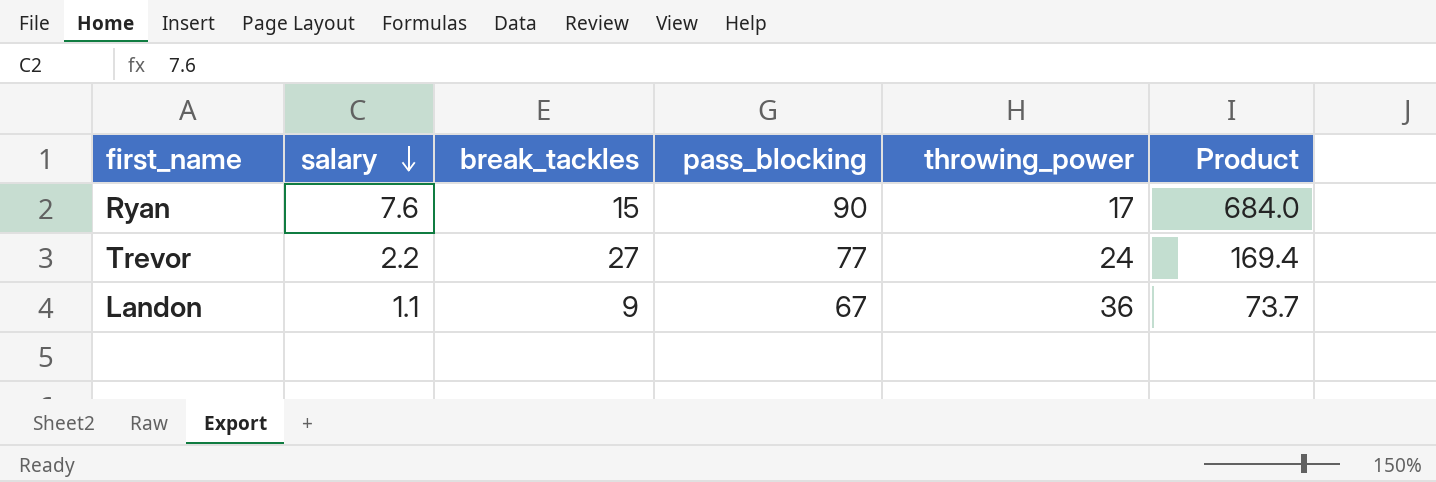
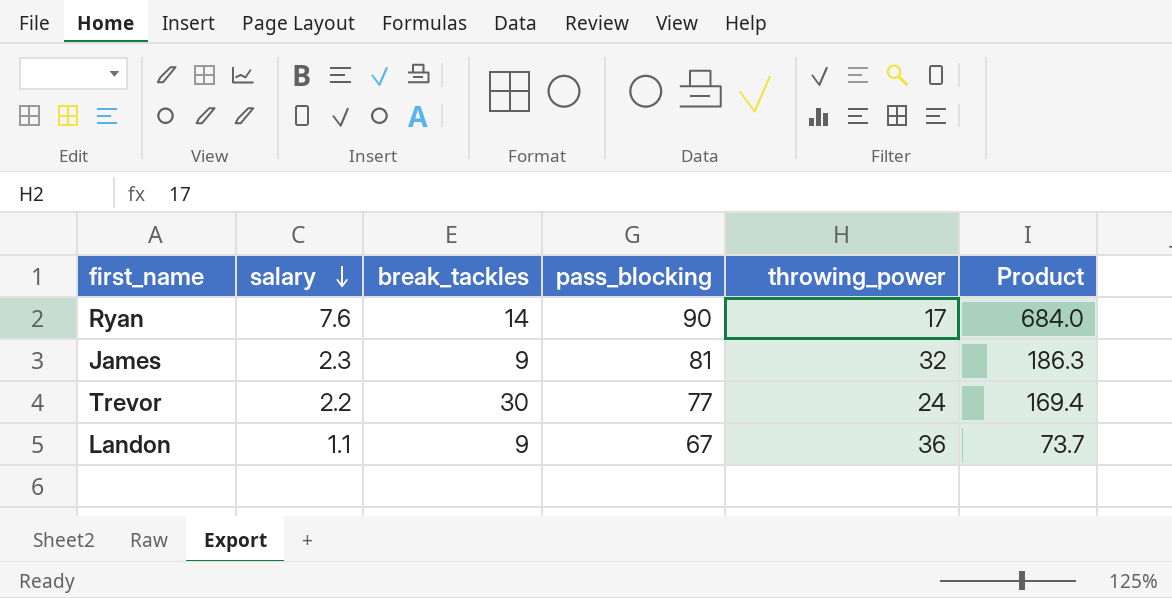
Ryan | break_tackles: 15 -> 14
row James: none -> 2.3 | 9 | 81 | 32 | 186.3
Trevor | break_tackles: 27 -> 30

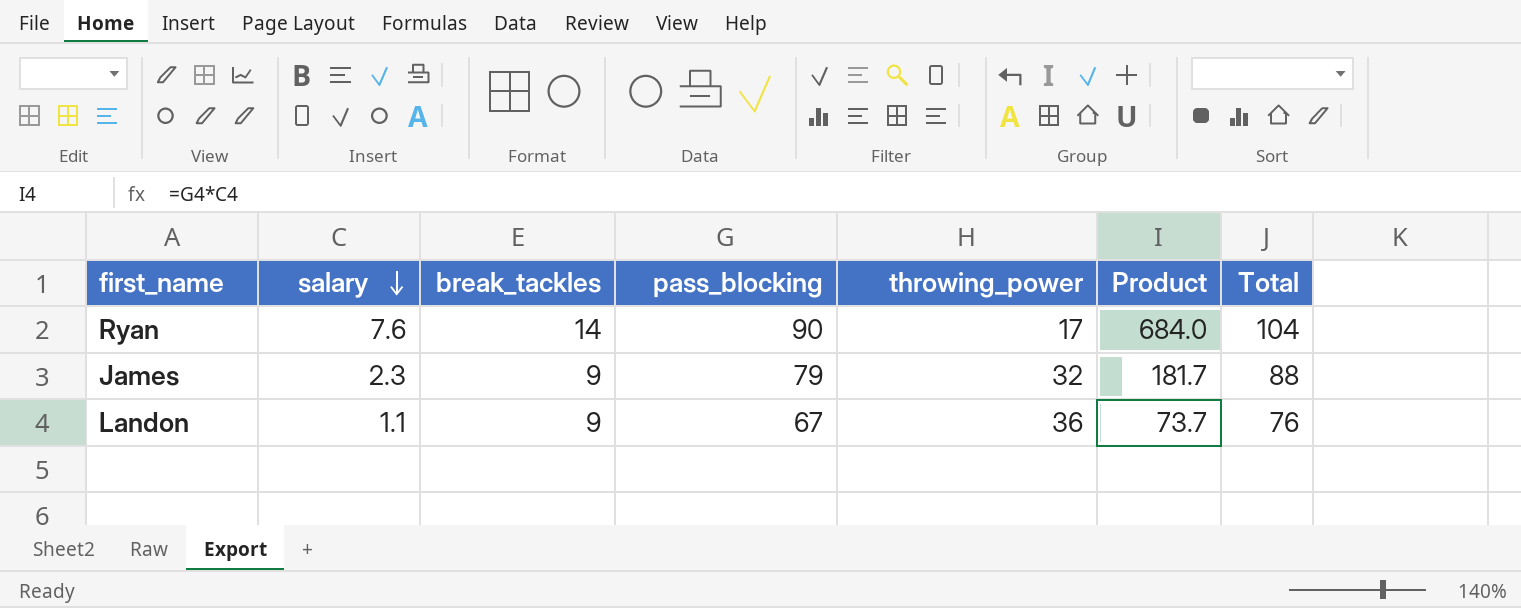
column Total | formula: none -> [break_tackles] + [pass_blocking]
row Trevor: 2.2 | 30 | 77 | 24 | 169.4 -> none
James | pass_blocking: 81 -> 79
James | Product: 186.3 -> 181.7

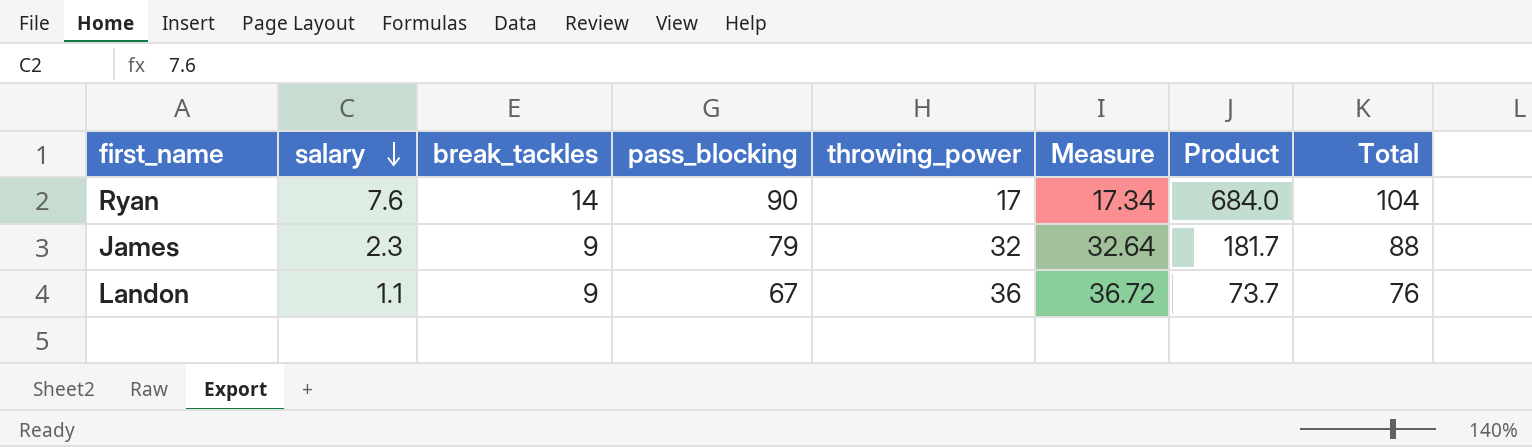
column Measure | formula: none -> [throwing_power] * 1.02

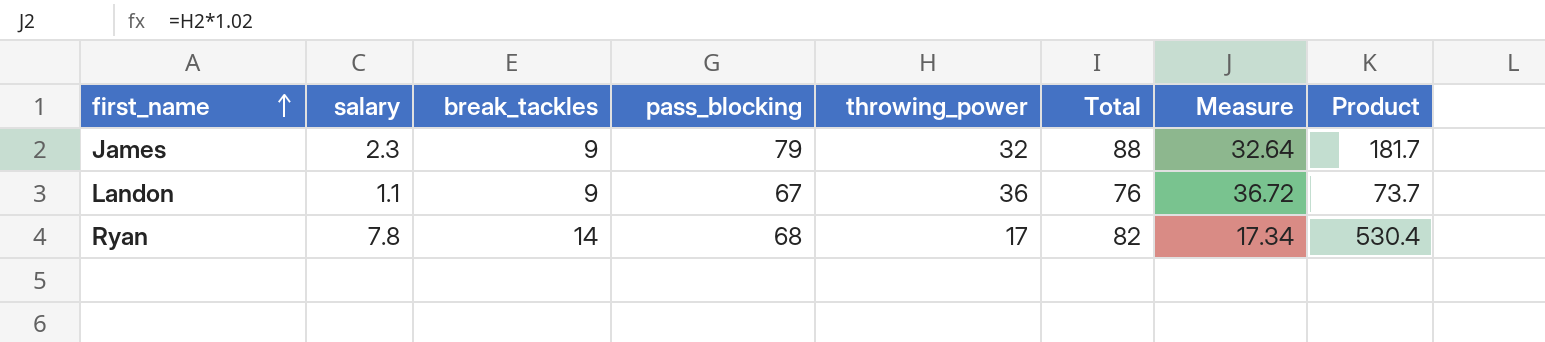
row order: salary descending -> first_name ascending
column Total | position: 8 -> 6
Ryan | salary: 7.6 -> 7.8
Ryan | pass_blocking: 90 -> 68
Ryan | Total: 104 -> 82
Ryan | Product: 684.0 -> 530.4

